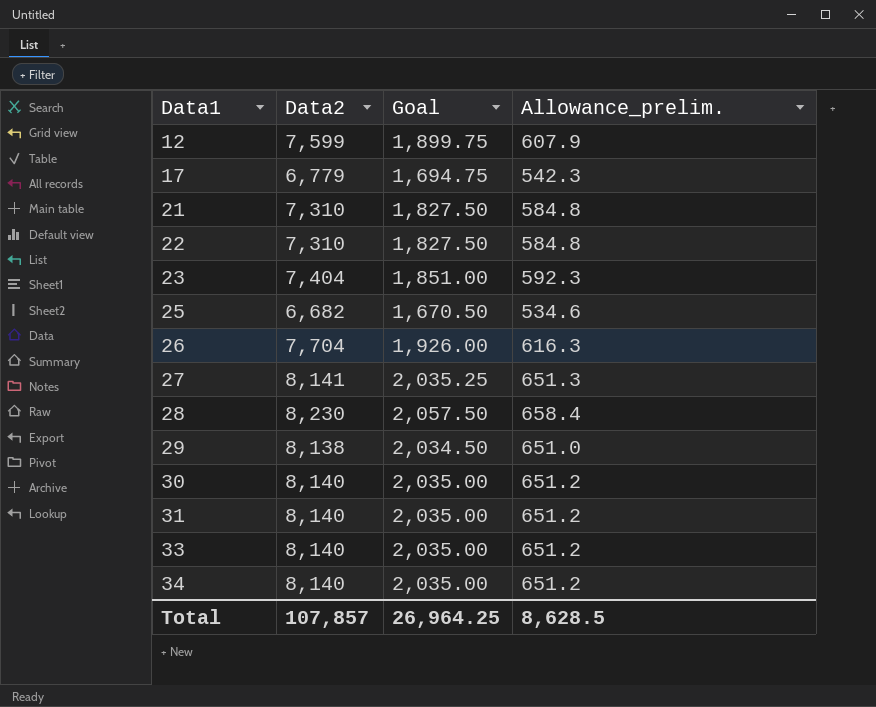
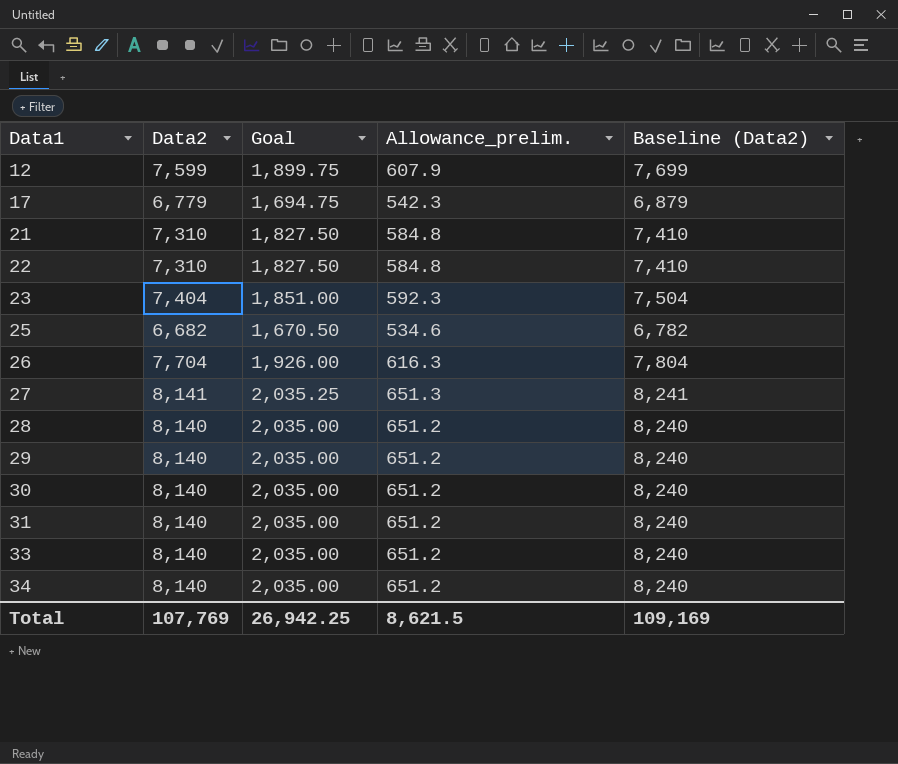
column Baseline (Data2) | formula: none -> [Data2] + 100
28 | Data2: 8,230 -> 8,140
28 | Goal: 2,057.50 -> 2,035.00
28 | Allowance_prelim.: 658.4 -> 651.2
29 | Data2: 8,138 -> 8,140
29 | Goal: 2,034.50 -> 2,035.00
29 | Allowance_prelim.: 651.0 -> 651.2
Total | Data2: 107,857 -> 107,769
Total | Goal: 26,964.25 -> 26,942.25
Total | Allowance_prelim.: 8,628.5 -> 8,621.5

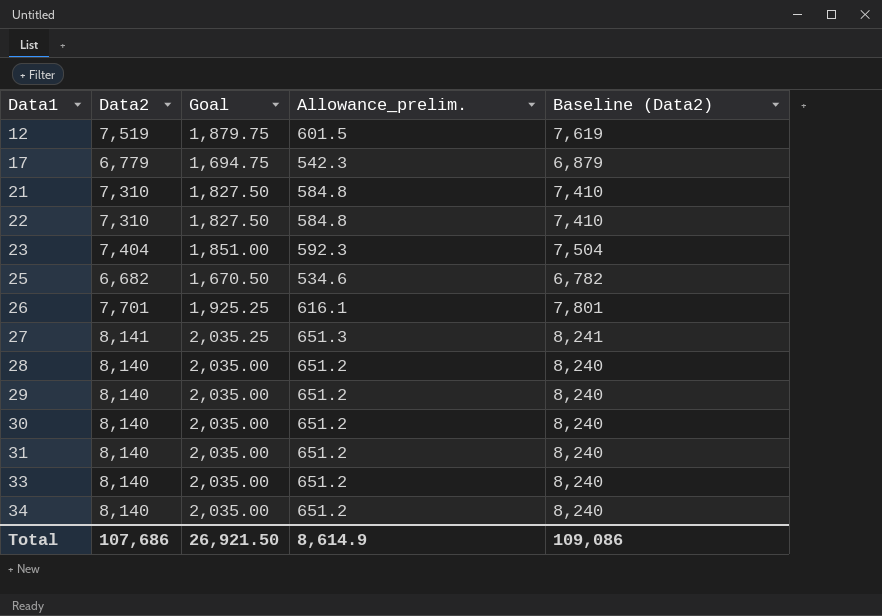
12 | Data2: 7,599 -> 7,519
12 | Goal: 1,899.75 -> 1,879.75
12 | Allowance_prelim.: 607.9 -> 601.5
12 | Baseline (Data2): 7,699 -> 7,619
26 | Data2: 7,704 -> 7,701
26 | Goal: 1,926.00 -> 1,925.25
26 | Allowance_prelim.: 616.3 -> 616.1
26 | Baseline (Data2): 7,804 -> 7,801
Total | Data2: 107,769 -> 107,686
Total | Goal: 26,942.25 -> 26,921.50
Total | Allowance_prelim.: 8,621.5 -> 8,614.9
Total | Baseline (Data2): 109,169 -> 109,086

